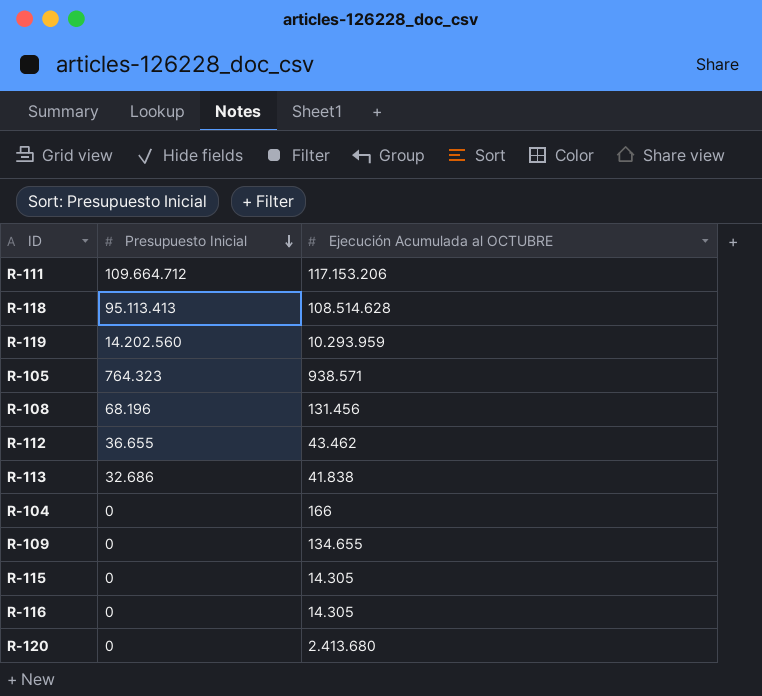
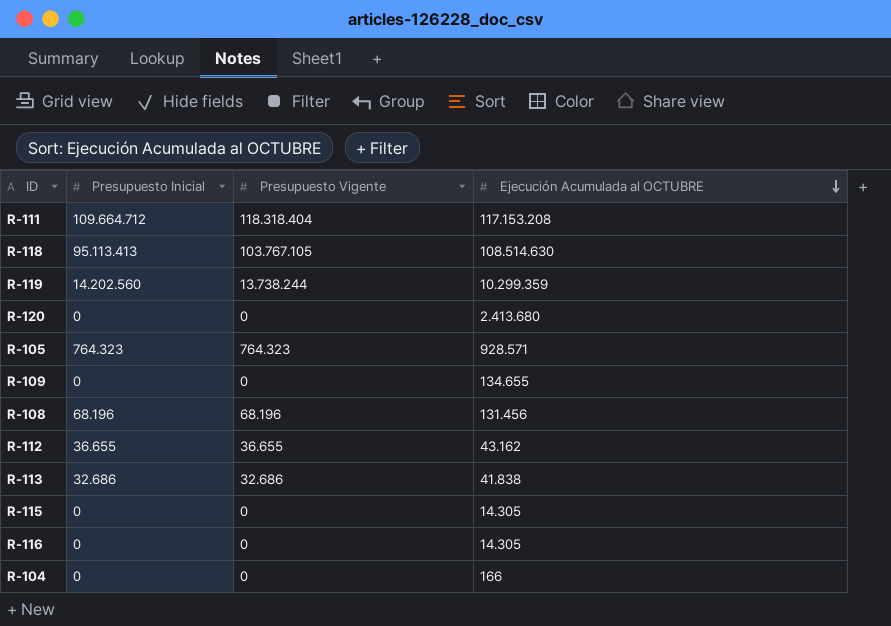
row order: Presupuesto Inicial descending -> Ejecución Acumulada al OCTUBRE descending
column Presupuesto Vigente | position: none -> 3
R-111 | Ejecución Acumulada al OCTUBRE: 117.153.206 -> 117.153.208
R-118 | Ejecución Acumulada al OCTUBRE: 108.514.628 -> 108.514.630
R-119 | Ejecución Acumulada al OCTUBRE: 10.293.959 -> 10.299.359
R-105 | Ejecución Acumulada al OCTUBRE: 938.571 -> 928.571
R-112 | Ejecución Acumulada al OCTUBRE: 43.462 -> 43.162

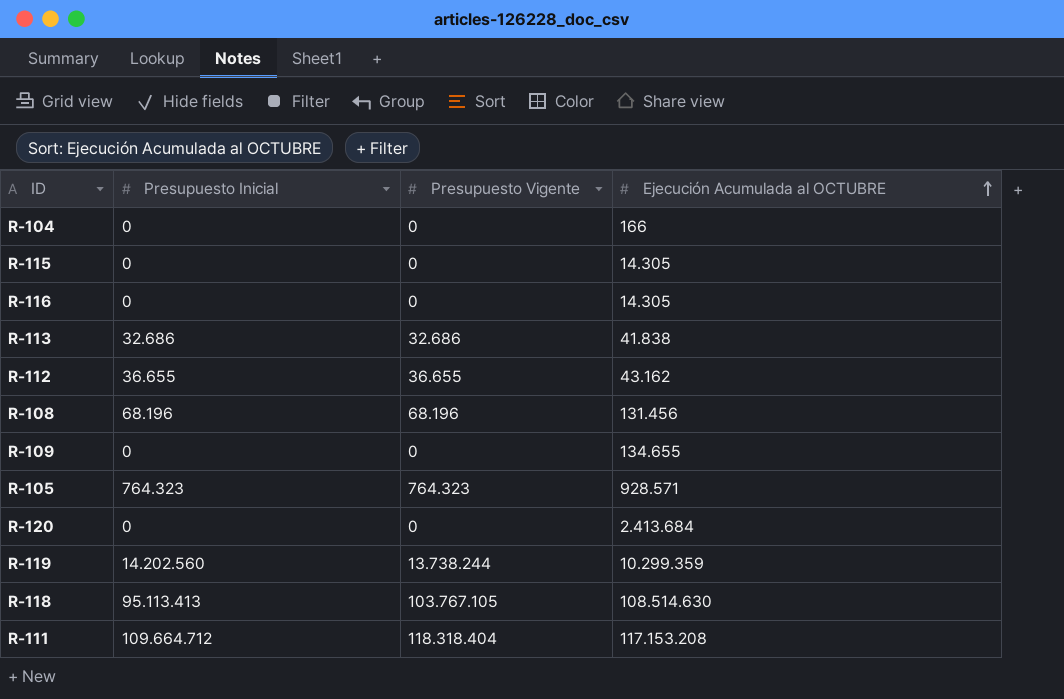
row order: Ejecución Acumulada al OCTUBRE descending -> Ejecución Acumulada al OCTUBRE ascending
R-120 | Ejecución Acumulada al OCTUBRE: 2.413.680 -> 2.413.684

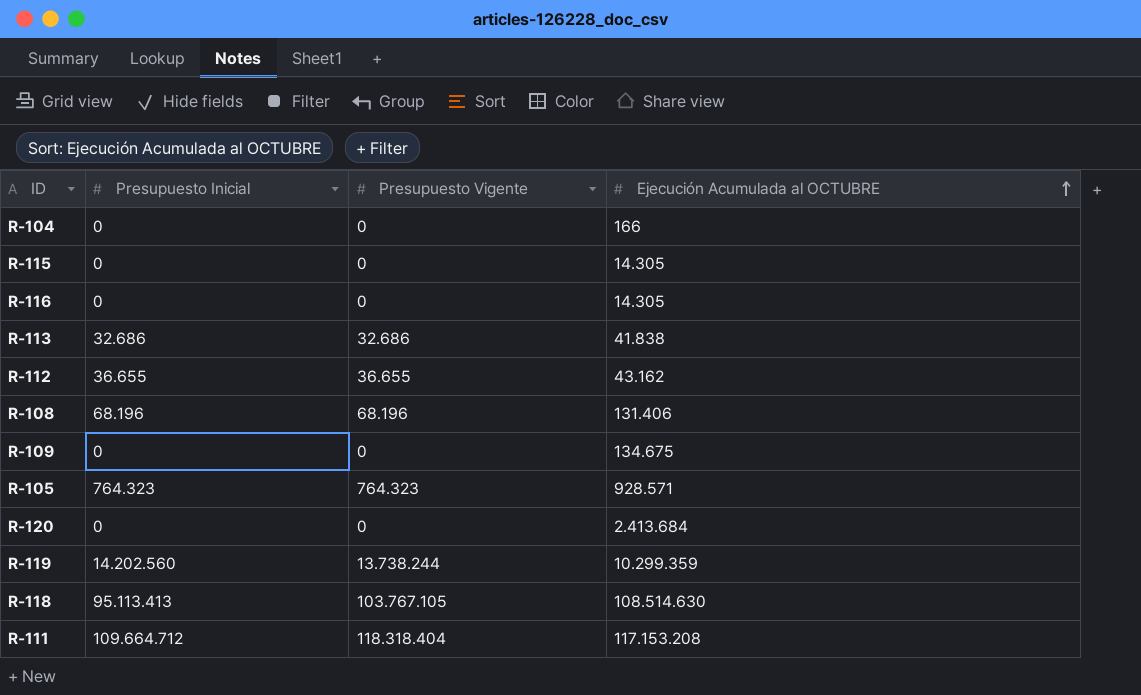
R-108 | Ejecución Acumulada al OCTUBRE: 131.456 -> 131.406
R-109 | Ejecución Acumulada al OCTUBRE: 134.655 -> 134.675

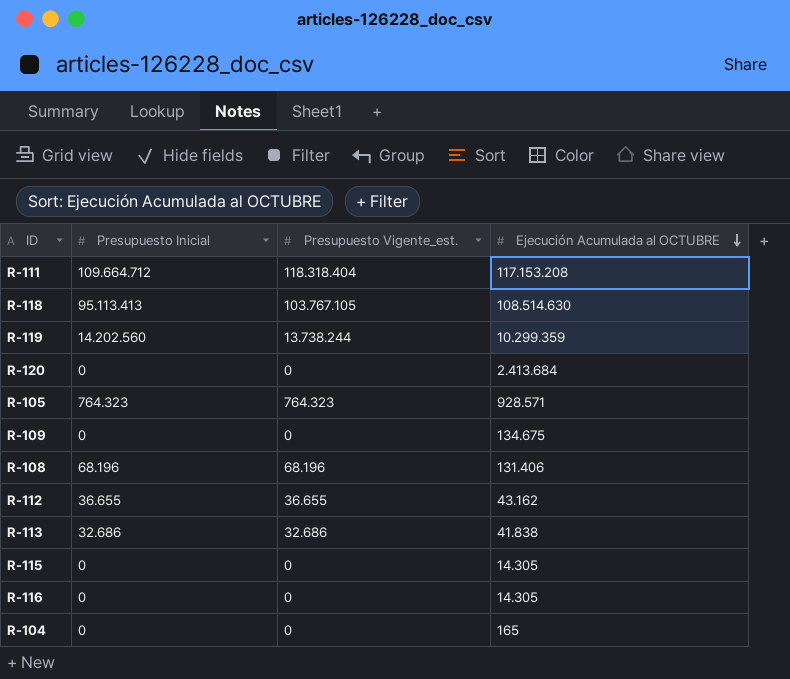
row order: Ejecución Acumulada al OCTUBRE ascending -> Ejecución Acumulada al OCTUBRE descending
column name: Presupuesto Vigente -> Presupuesto Vigente_est.
R-104 | Ejecución Acumulada al OCTUBRE: 166 -> 165

